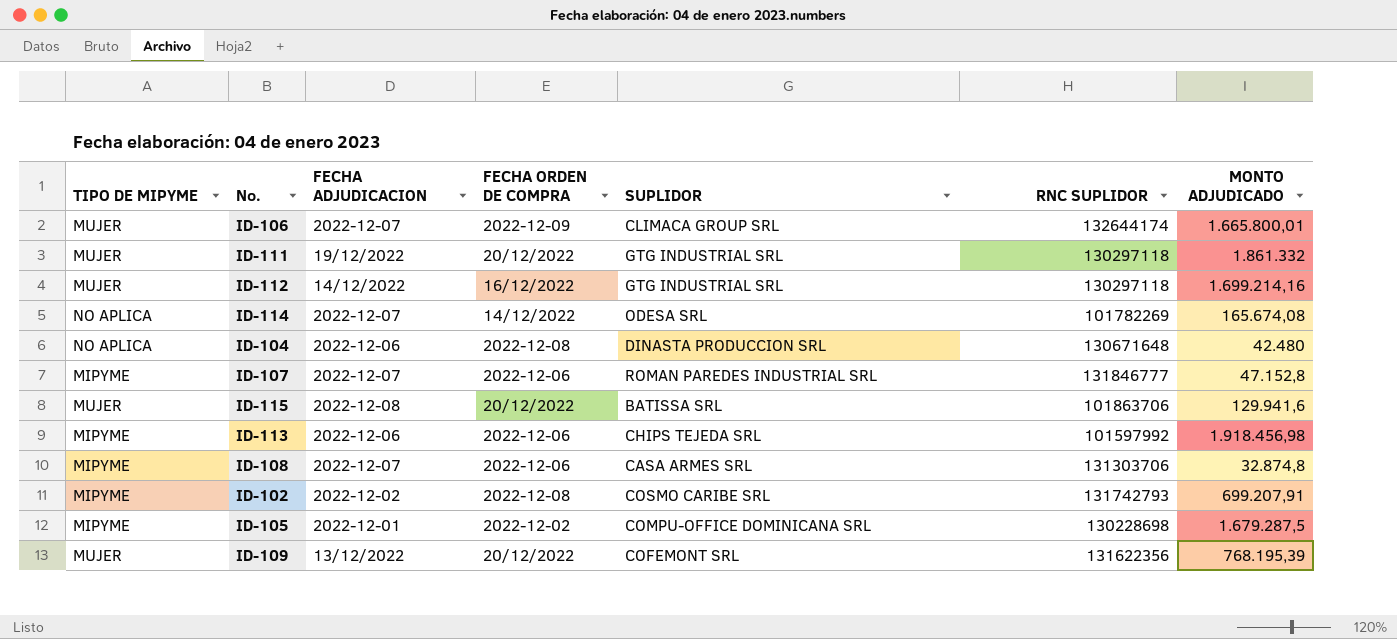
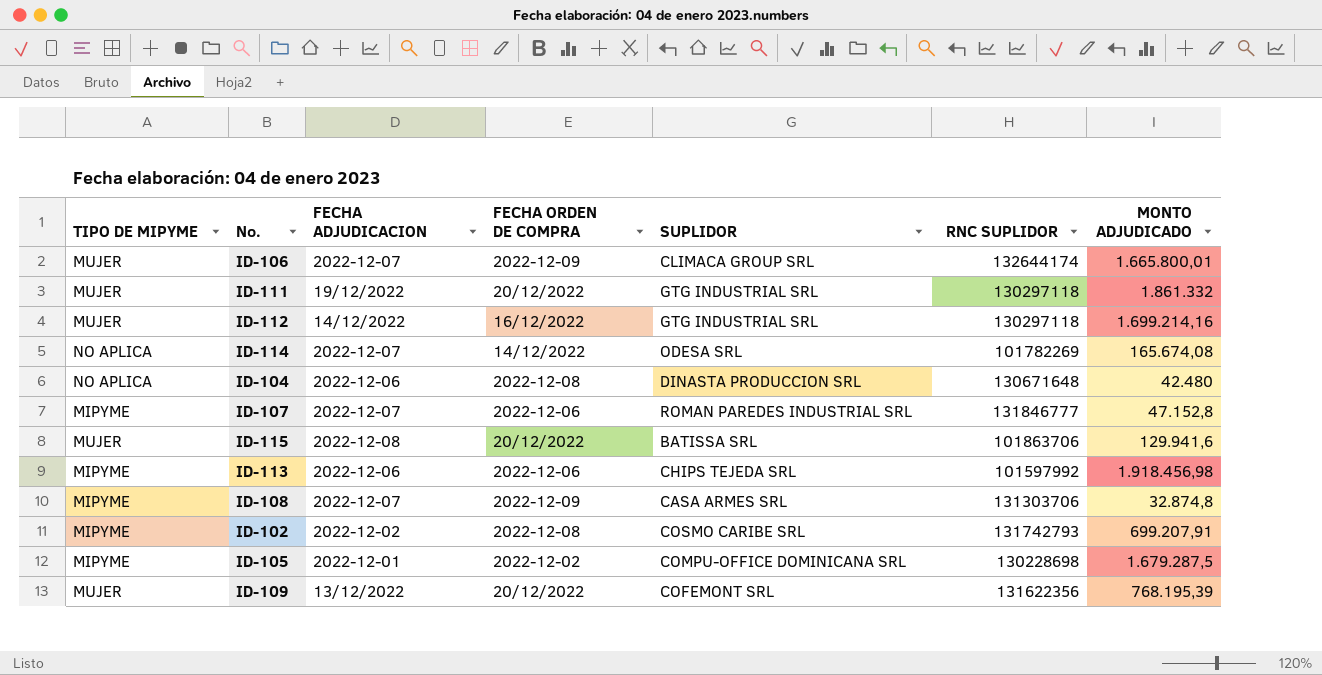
ID-108 | FECHA ORDEN DE COMPRA: 2022-12-06 -> 2022-12-09

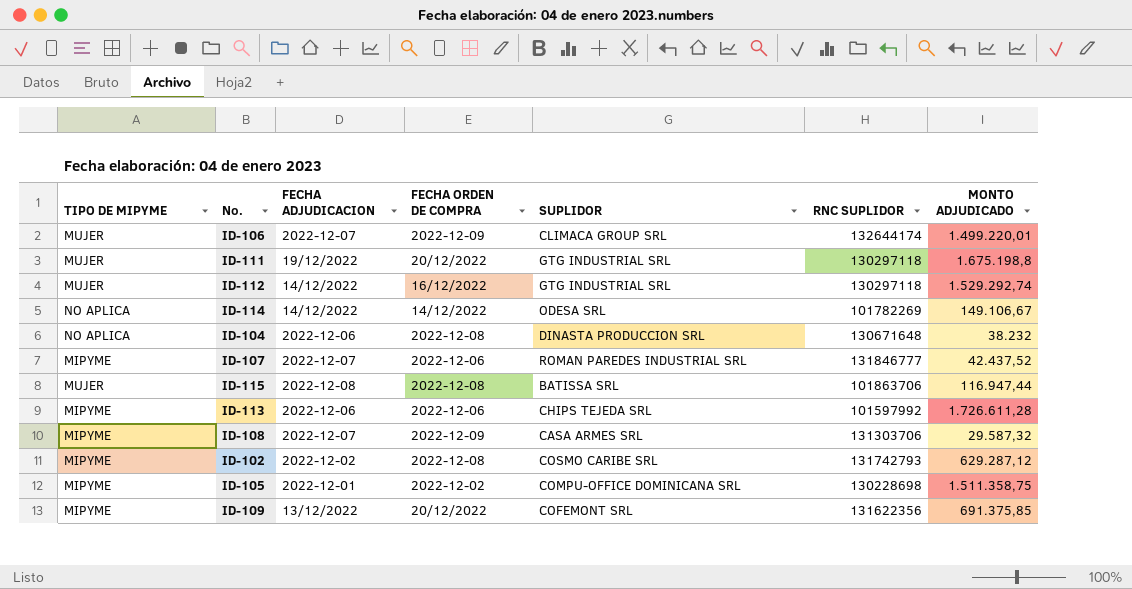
ID-106 | MONTO ADJUDICADO: 1.665.800,01 -> 1.499.220,01
ID-111 | MONTO ADJUDICADO: 1.861.332 -> 1.675.198,8
ID-112 | MONTO ADJUDICADO: 1.699.214,16 -> 1.529.292,74
ID-114 | FECHA ADJUDICACION: 2022-12-07 -> 14/12/2022
ID-114 | MONTO ADJUDICADO: 165.674,08 -> 149.106,67
ID-104 | MONTO ADJUDICADO: 42.480 -> 38.232
ID-107 | MONTO ADJUDICADO: 47.152,8 -> 42.437,52
ID-115 | FECHA ORDEN DE COMPRA: 20/12/2022 -> 2022-12-08
ID-115 | MONTO ADJUDICADO: 129.941,6 -> 116.947,44
ID-113 | MONTO ADJUDICADO: 1.918.456,98 -> 1.726.611,28
ID-108 | MONTO ADJUDICADO: 32.874,8 -> 29.587,32
ID-102 | MONTO ADJUDICADO: 699.207,91 -> 629.287,12
ID-105 | MONTO ADJUDICADO: 1.679.287,5 -> 1.511.358,75
ID-109 | TIPO DE MIPYME: MUJER -> MIPYME
ID-109 | MONTO ADJUDICADO: 768.195,39 -> 691.375,85

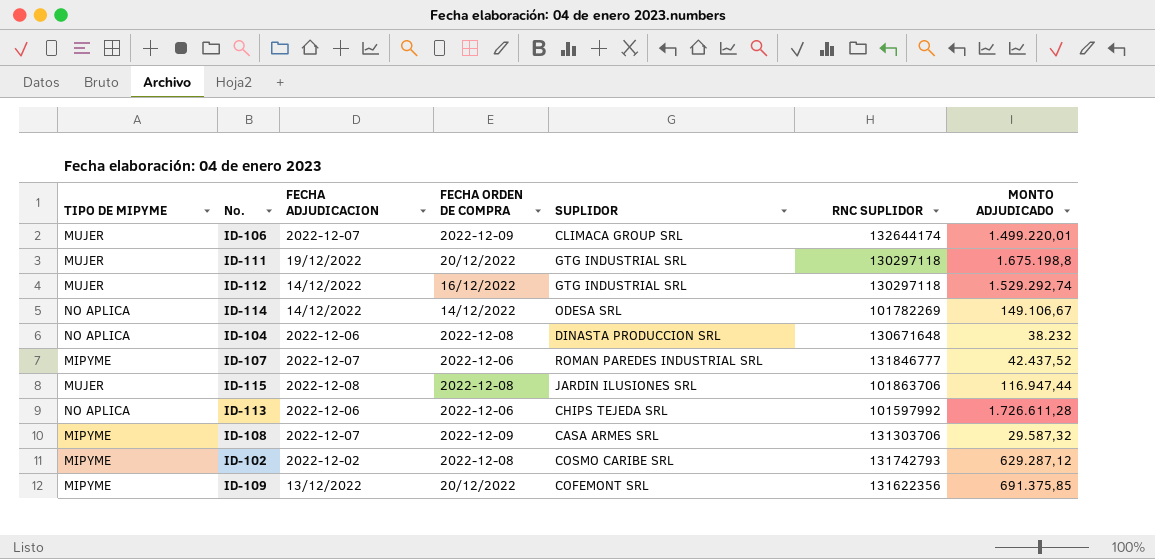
row ID-105: MIPYME | 2022-12-01 | 2022-12-02 | COMPU-OFFICE DOMINICANA SRL | 130228698 | 1.511.358,75 -> none
ID-115 | SUPLIDOR: BATISSA SRL -> JARDIN ILUSIONES SRL
ID-113 | TIPO DE MIPYME: MIPYME -> NO APLICA

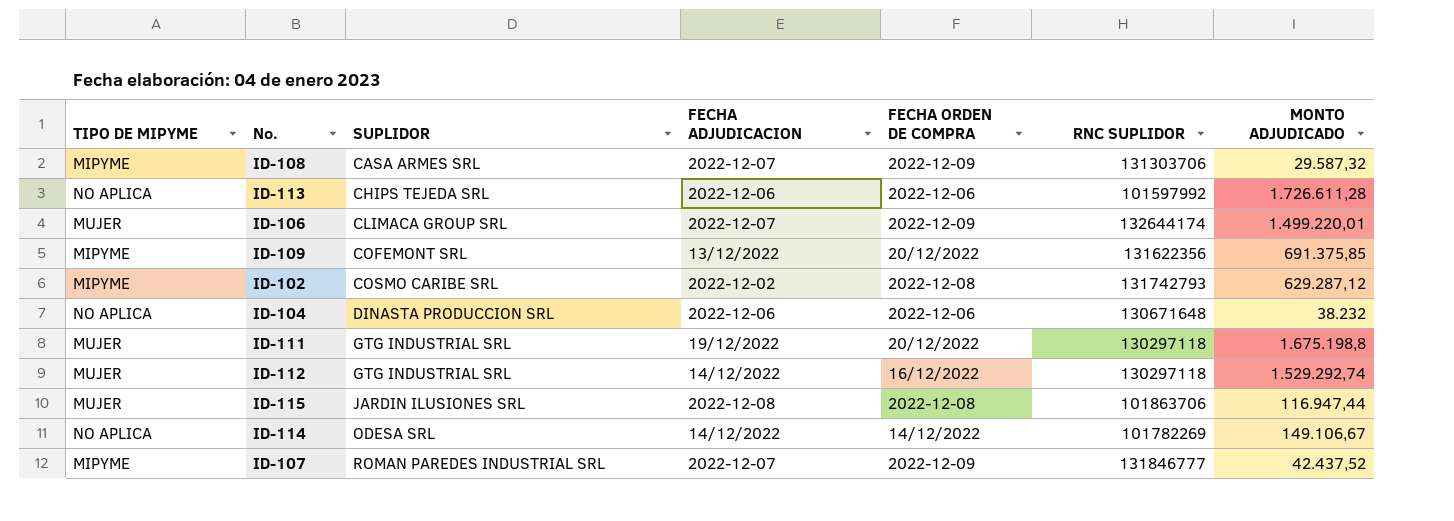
row order: none -> SUPLIDOR ascending
column SUPLIDOR | position: 5 -> 3
ID-104 | FECHA ORDEN DE COMPRA: 2022-12-08 -> 2022-12-06
ID-107 | FECHA ORDEN DE COMPRA: 2022-12-06 -> 2022-12-09

